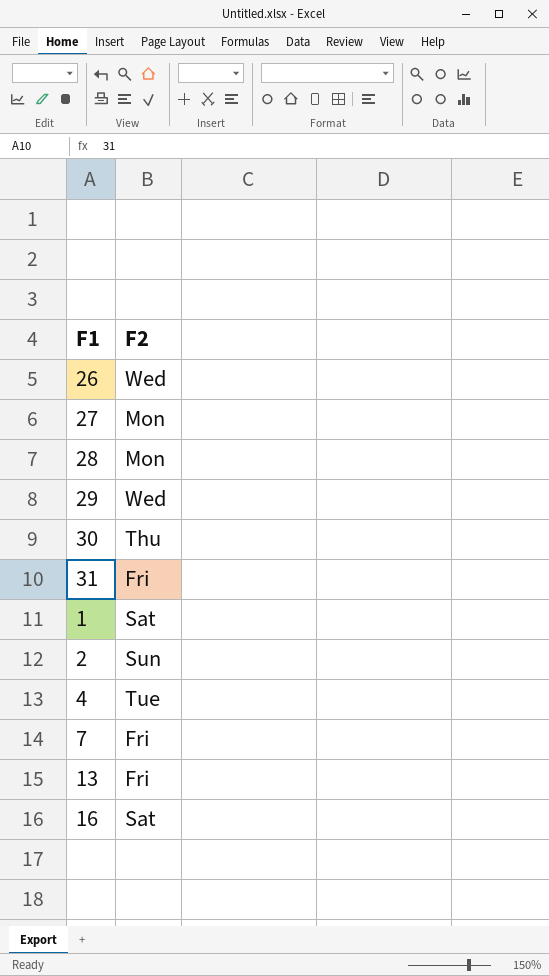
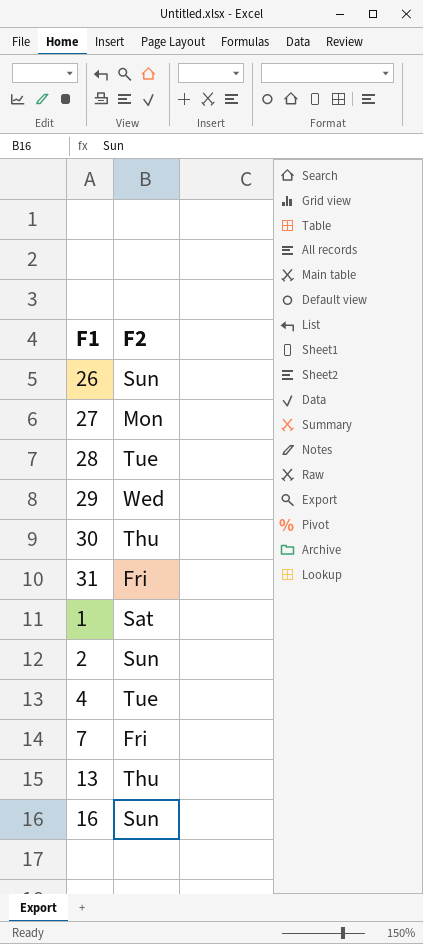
26 | F2: Wed -> Sun
28 | F2: Mon -> Tue
13 | F2: Fri -> Thu
16 | F2: Sat -> Sun

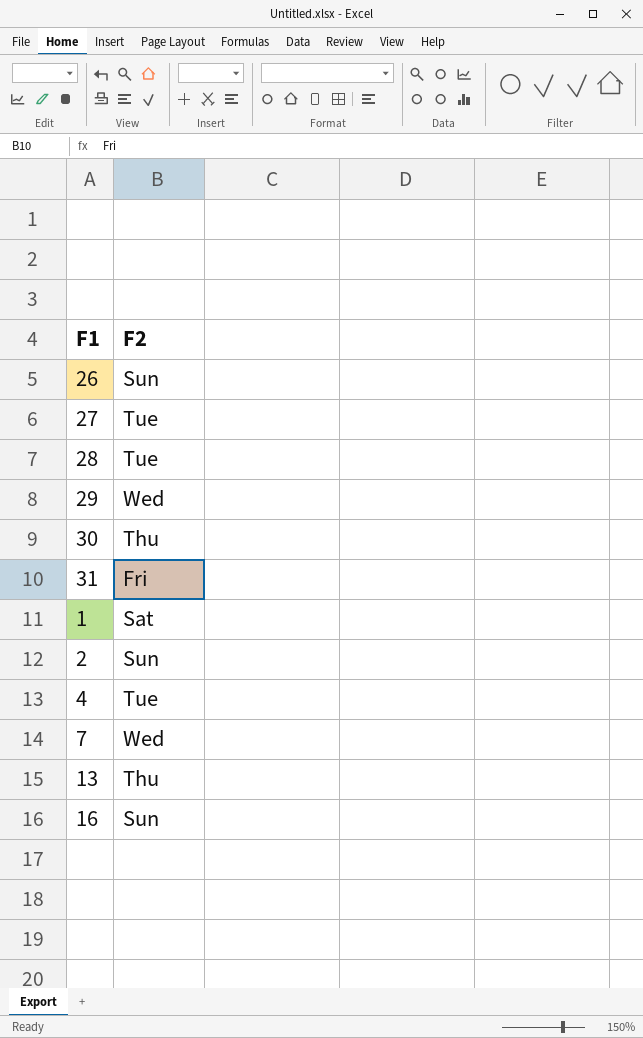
27 | F2: Mon -> Tue
7 | F2: Fri -> Wed

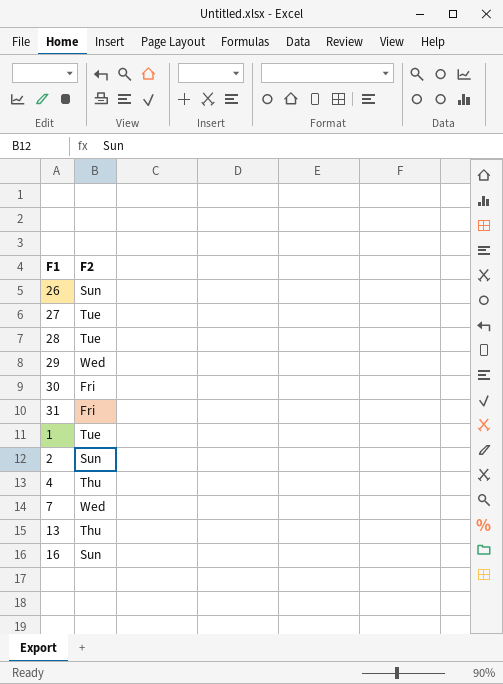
30 | F2: Thu -> Fri
1 | F2: Sat -> Tue
4 | F2: Tue -> Thu

